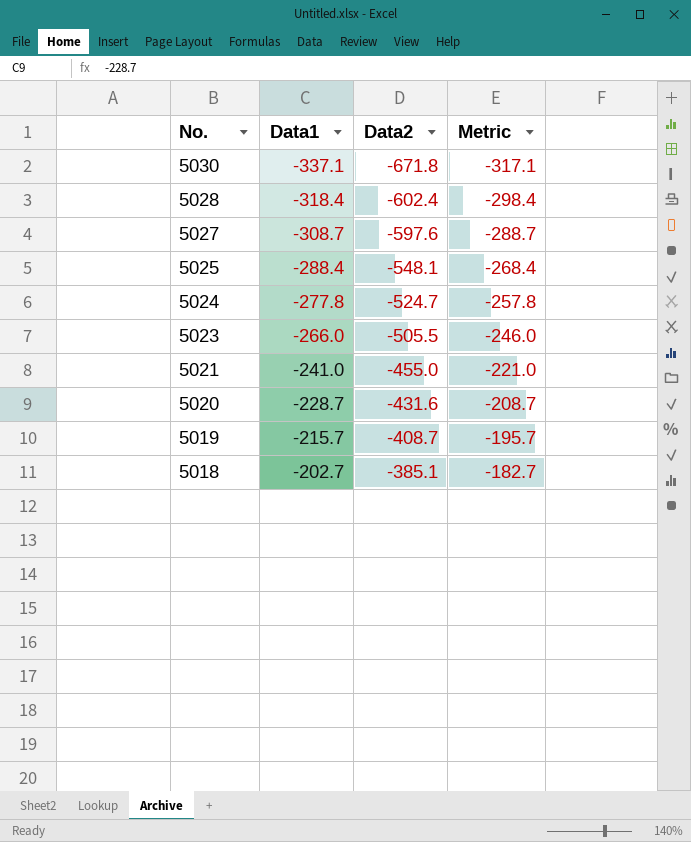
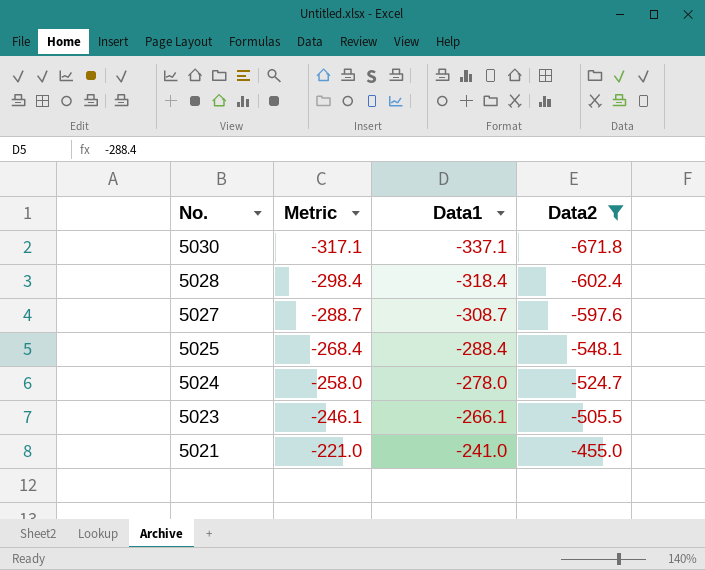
filter: none -> Data2 <= -455.0
column Metric | position: 4 -> 2
5024 | Metric: -257.8 -> -258.0
5024 | Data1: -277.8 -> -278.0
5023 | Metric: -246.0 -> -246.1
5023 | Data1: -266.0 -> -266.1

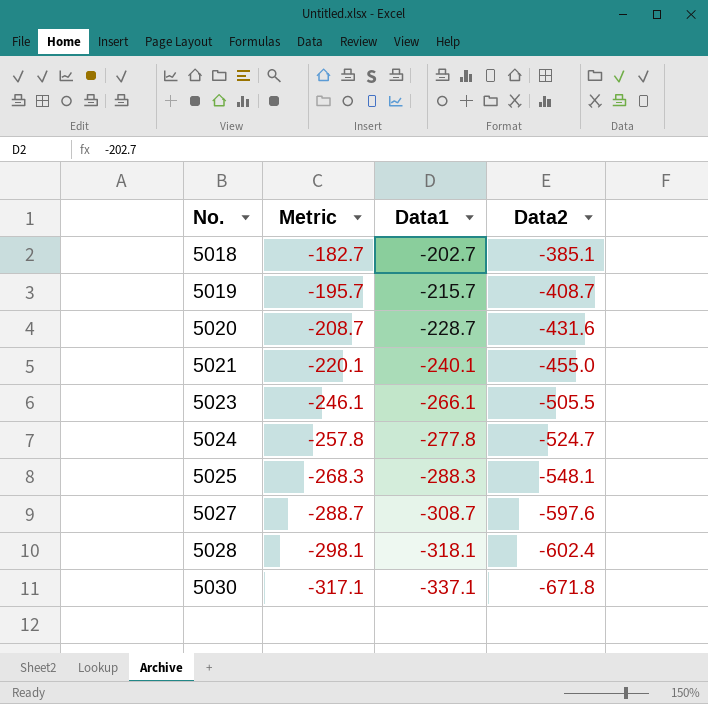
filter: Data2 <= -455.0 -> none
row order: No. descending -> No. ascending
5021 | Metric: -221.0 -> -220.1
5021 | Data1: -241.0 -> -240.1
5024 | Metric: -258.0 -> -257.8
5024 | Data1: -278.0 -> -277.8
5025 | Metric: -268.4 -> -268.3
5025 | Data1: -288.4 -> -288.3
5028 | Metric: -298.4 -> -298.1
5028 | Data1: -318.4 -> -318.1

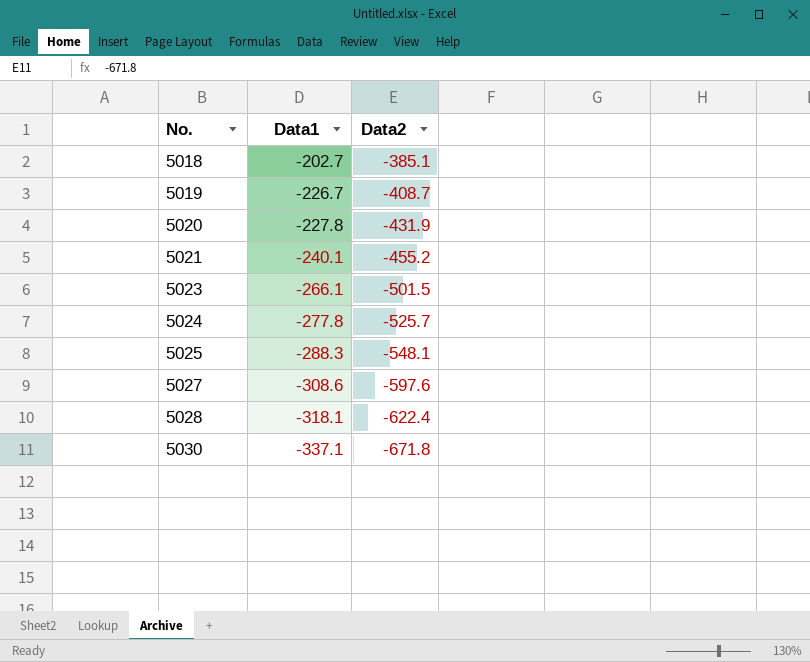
column Metric | formula: [Data1] + 20 -> none
5019 | Data1: -215.7 -> -226.7
5020 | Data1: -228.7 -> -227.8
5020 | Data2: -431.6 -> -431.9
5021 | Data2: -455.0 -> -455.2
5023 | Data2: -505.5 -> -501.5
5024 | Data2: -524.7 -> -525.7
5027 | Data1: -308.7 -> -308.6
5028 | Data2: -602.4 -> -622.4

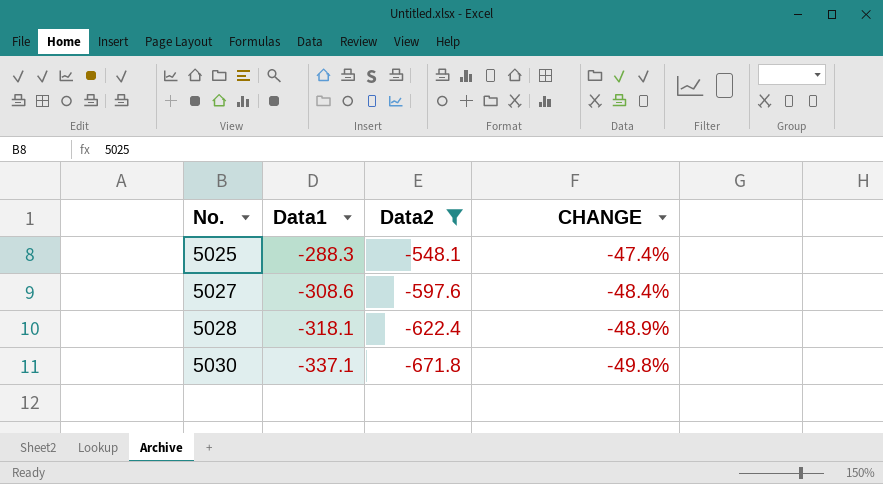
filter: none -> Data2 <= -548.1
column CHANGE | formula: none -> ([Data1] - [Data2]) / [Data2]

